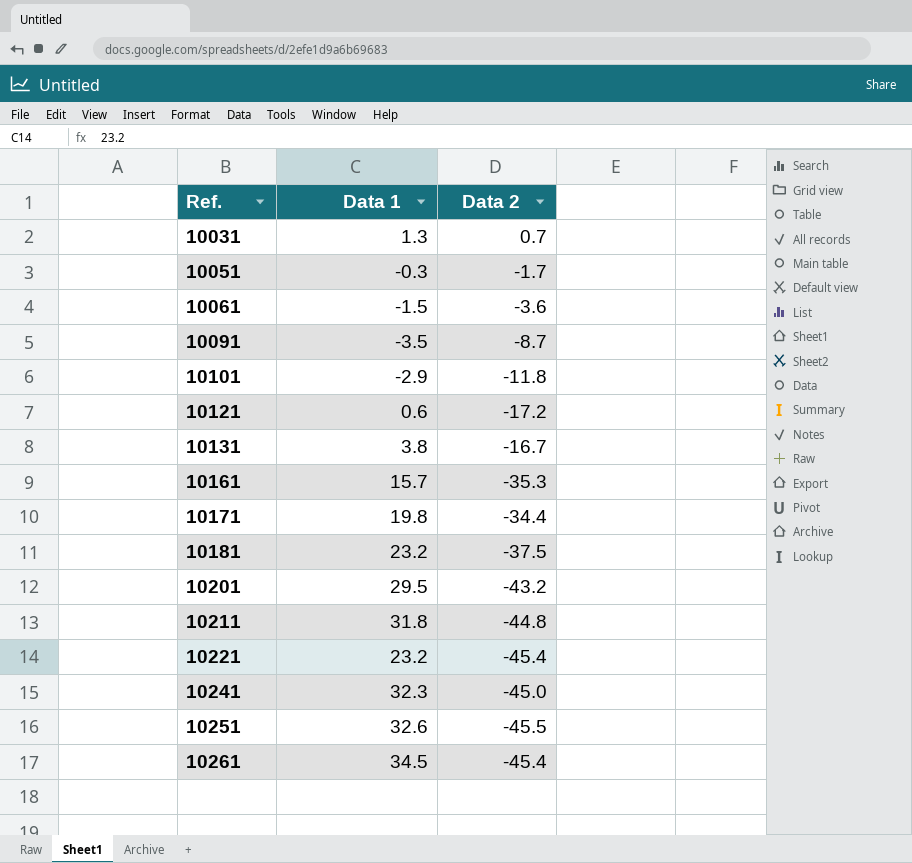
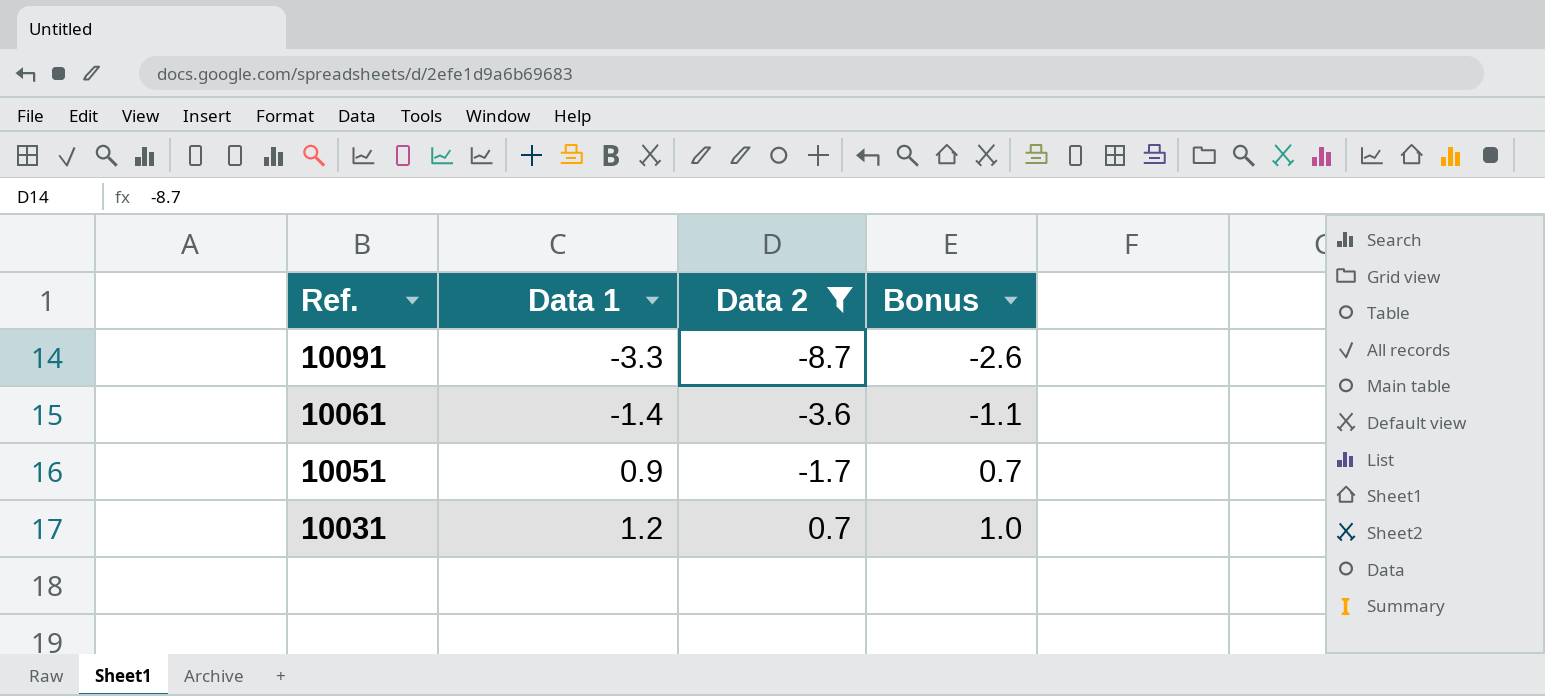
filter: none -> Data 2 >= -8.7
row order: Ref. ascending -> Ref. descending
column Bonus | formula: none -> [Data 1] * 0.8
10091 | Data 1: -3.5 -> -3.3
10061 | Data 1: -1.5 -> -1.4
10051 | Data 1: -0.3 -> 0.9
10031 | Data 1: 1.3 -> 1.2

